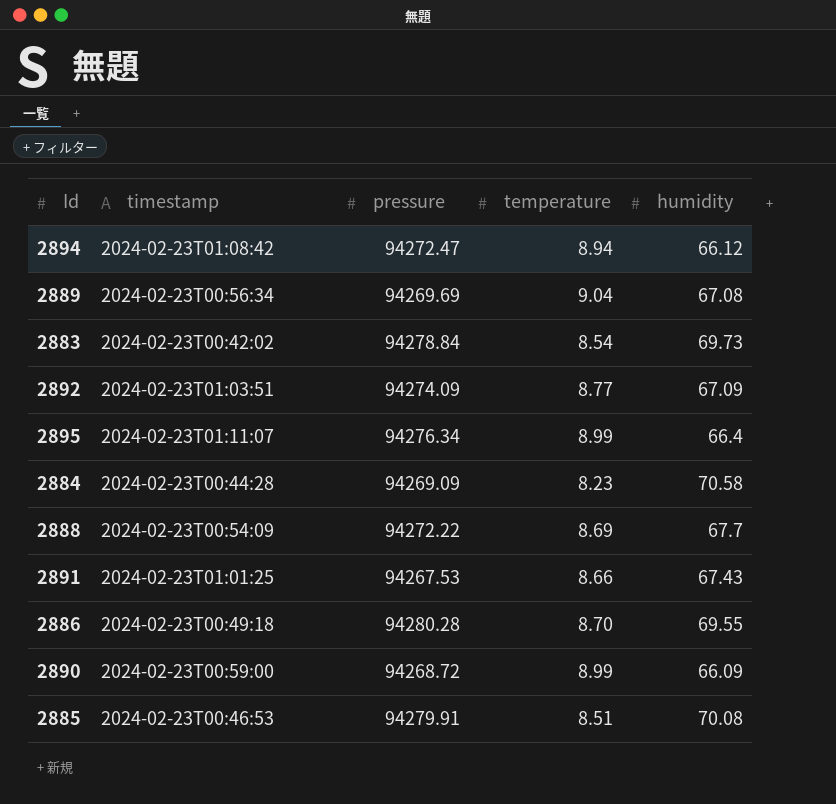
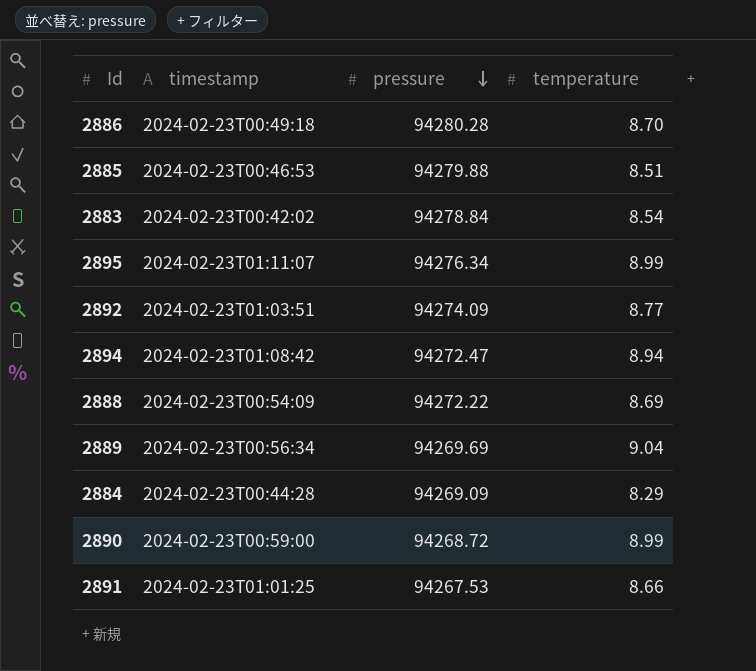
row order: none -> pressure descending
column humidity | position: 5 -> none
2885 | pressure: 94279.91 -> 94279.88
2884 | temperature: 8.23 -> 8.29

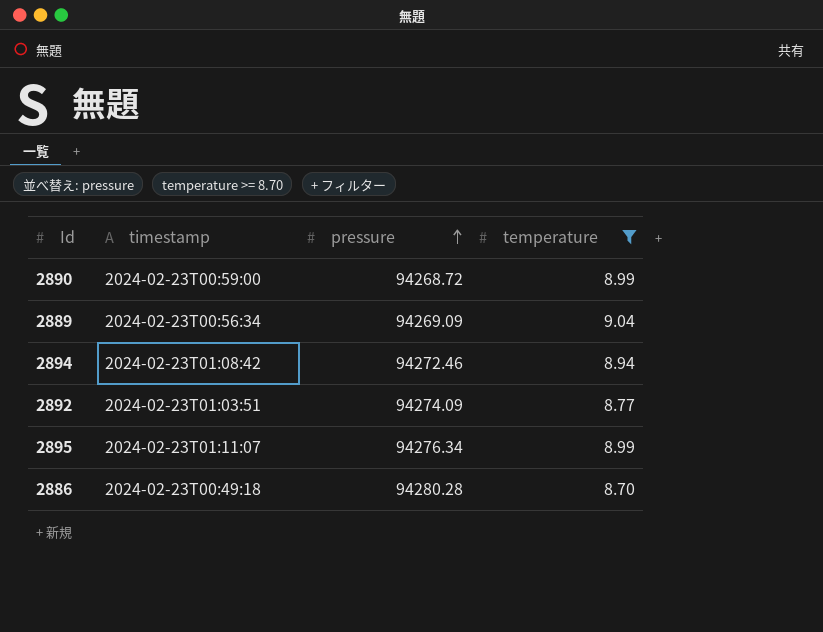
filter: none -> temperature >= 8.70
row order: pressure descending -> pressure ascending
2889 | pressure: 94269.69 -> 94269.09
2894 | pressure: 94272.47 -> 94272.46

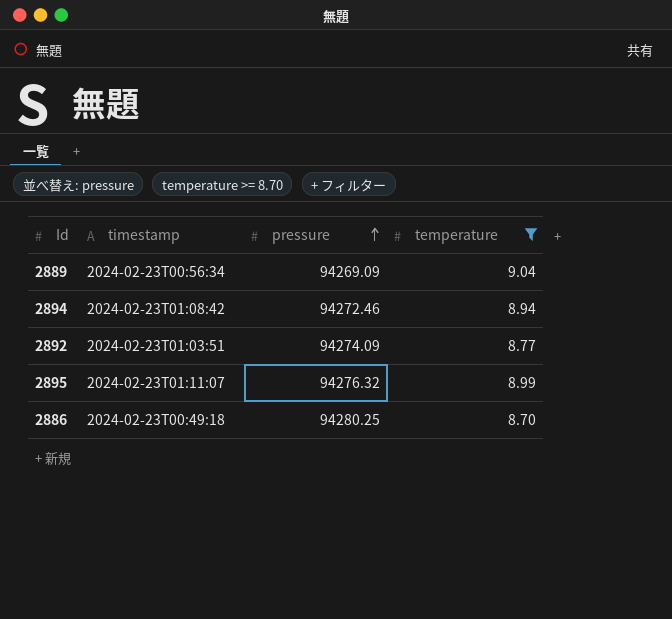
row 2890: 2024-02-23T00:59:00 | 94268.72 | 8.99 -> none
2895 | pressure: 94276.34 -> 94276.32
2886 | pressure: 94280.28 -> 94280.25

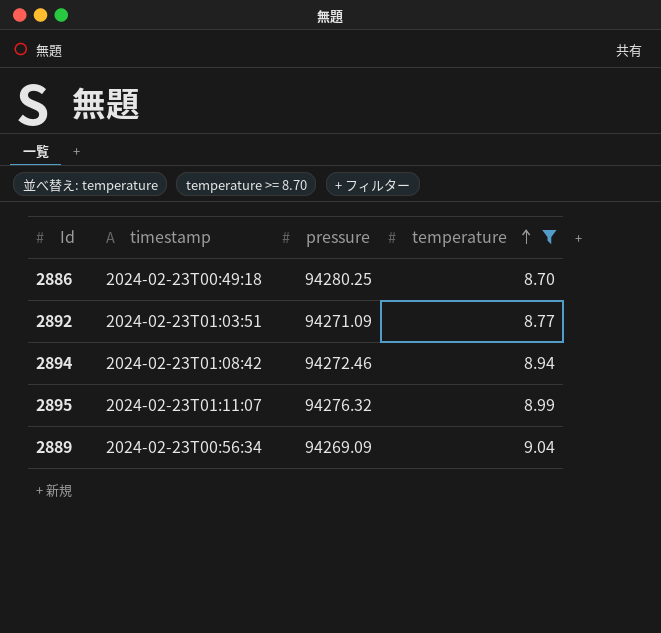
row order: pressure ascending -> temperature ascending
2892 | pressure: 94274.09 -> 94271.09

